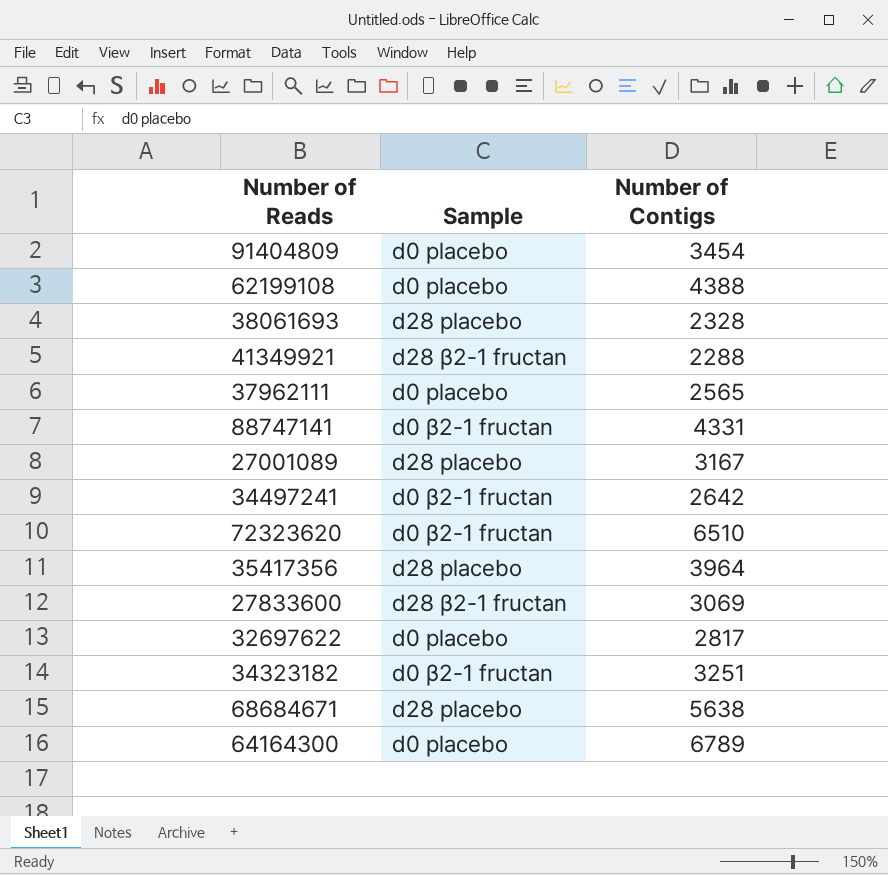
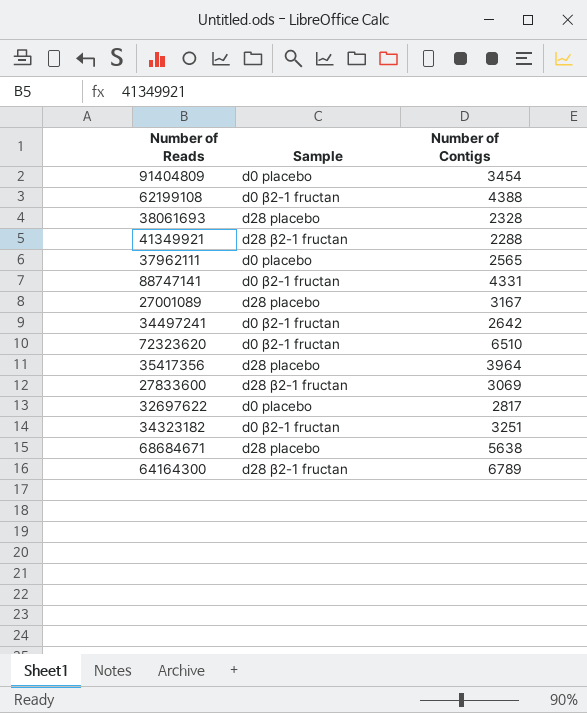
62199108 | Sample: d0 placebo -> d0 β2-1 fructan
64164300 | Sample: d0 placebo -> d28 β2-1 fructan

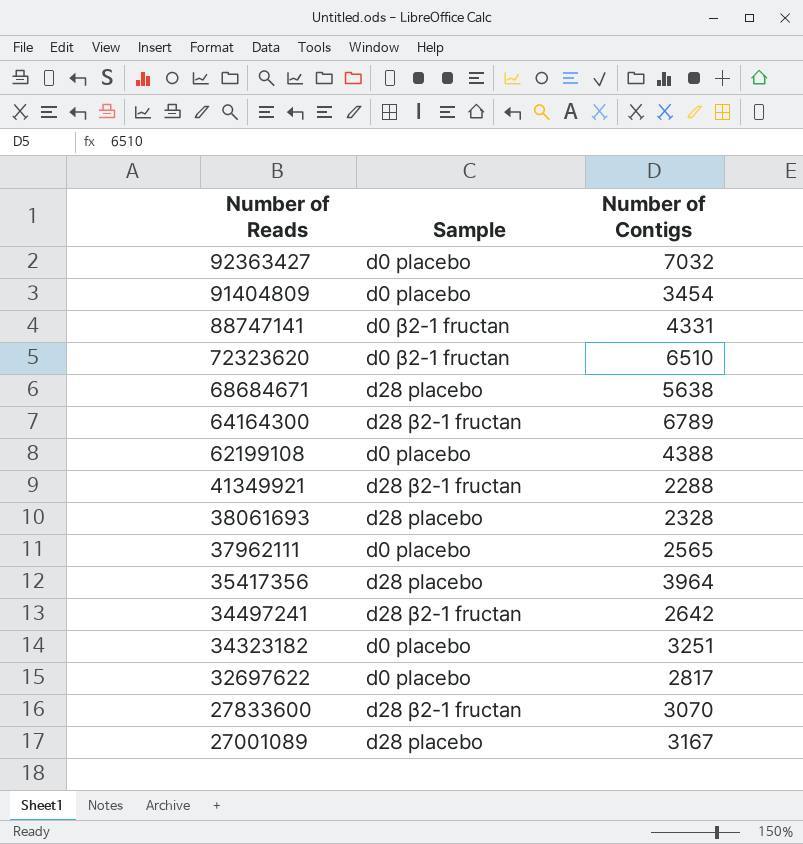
row order: none -> Number of Reads descending
row 92363427: none -> d0 placebo | 7032
62199108 | Sample: d0 β2-1 fructan -> d0 placebo
34497241 | Sample: d0 β2-1 fructan -> d28 β2-1 fructan
34323182 | Sample: d0 β2-1 fructan -> d0 placebo
27833600 | Number of Contigs: 3069 -> 3070

